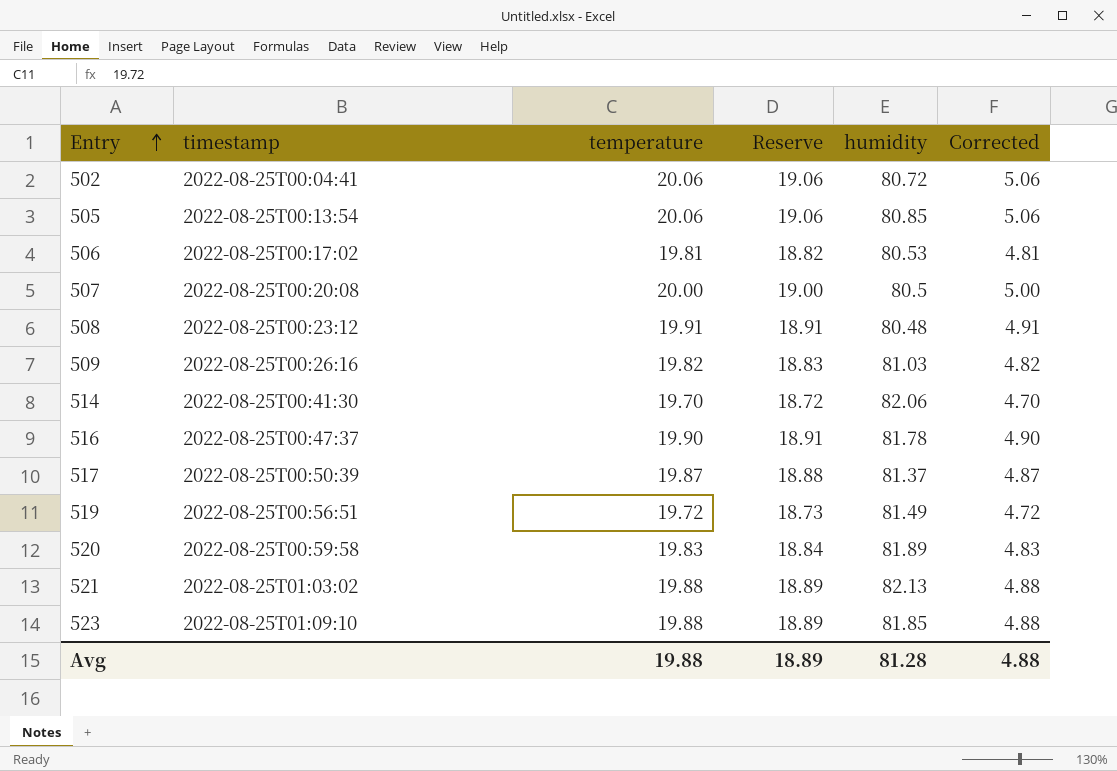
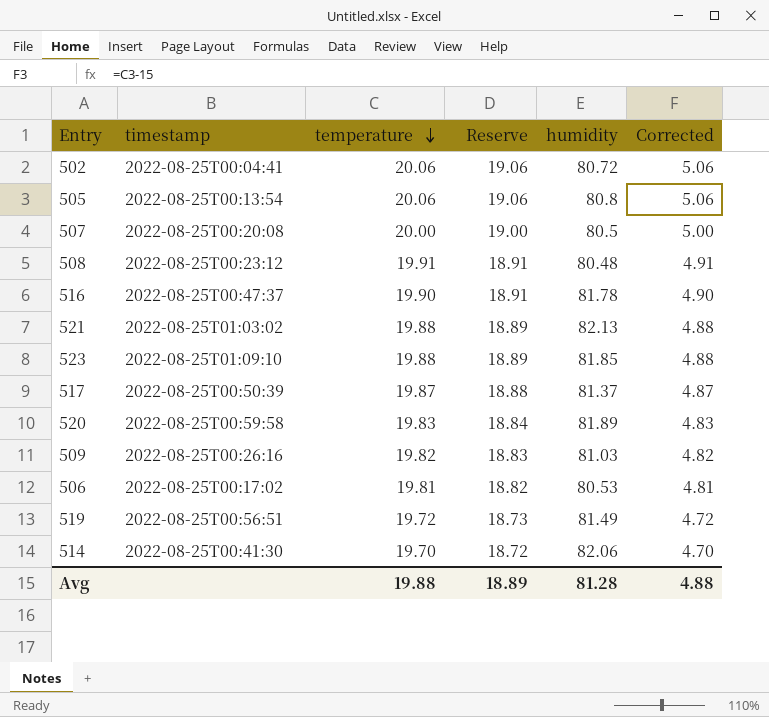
row order: Entry ascending -> temperature descending
505 | humidity: 80.85 -> 80.8

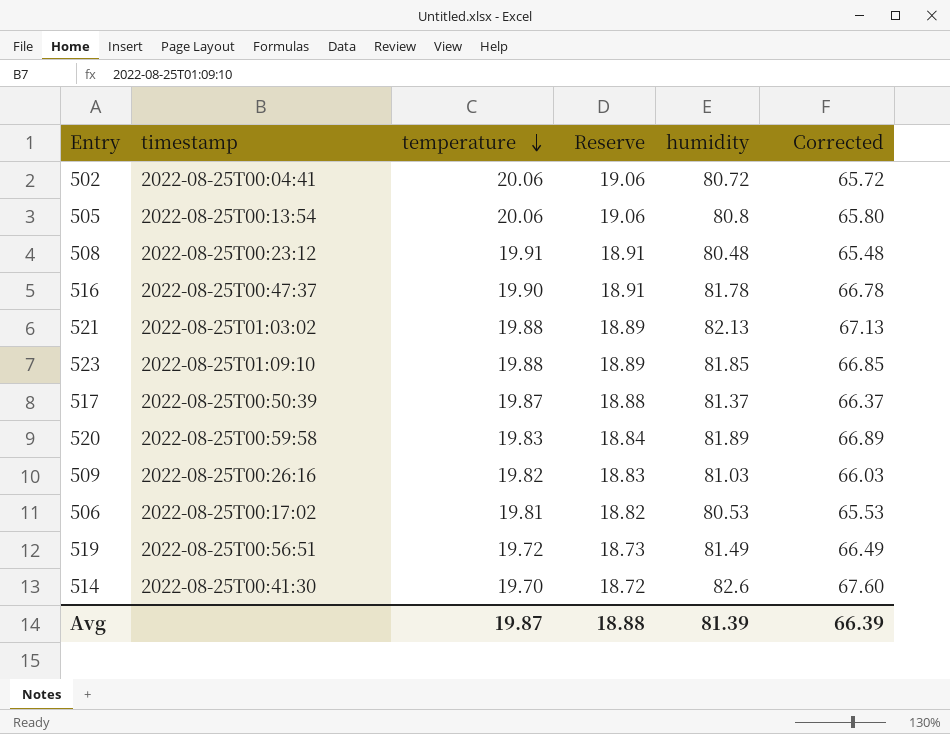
column Corrected | formula: [temperature] - 15 -> [humidity] - 15
row 507: 2022-08-25T00:20:08 | 20.00 | 19.00 | 80.5 | 5.00 -> none
514 | humidity: 82.06 -> 82.6
Avg | temperature: 19.88 -> 19.87
Avg | Reserve: 18.89 -> 18.88
Avg | humidity: 81.28 -> 81.39
Avg | Corrected: 4.88 -> 66.39

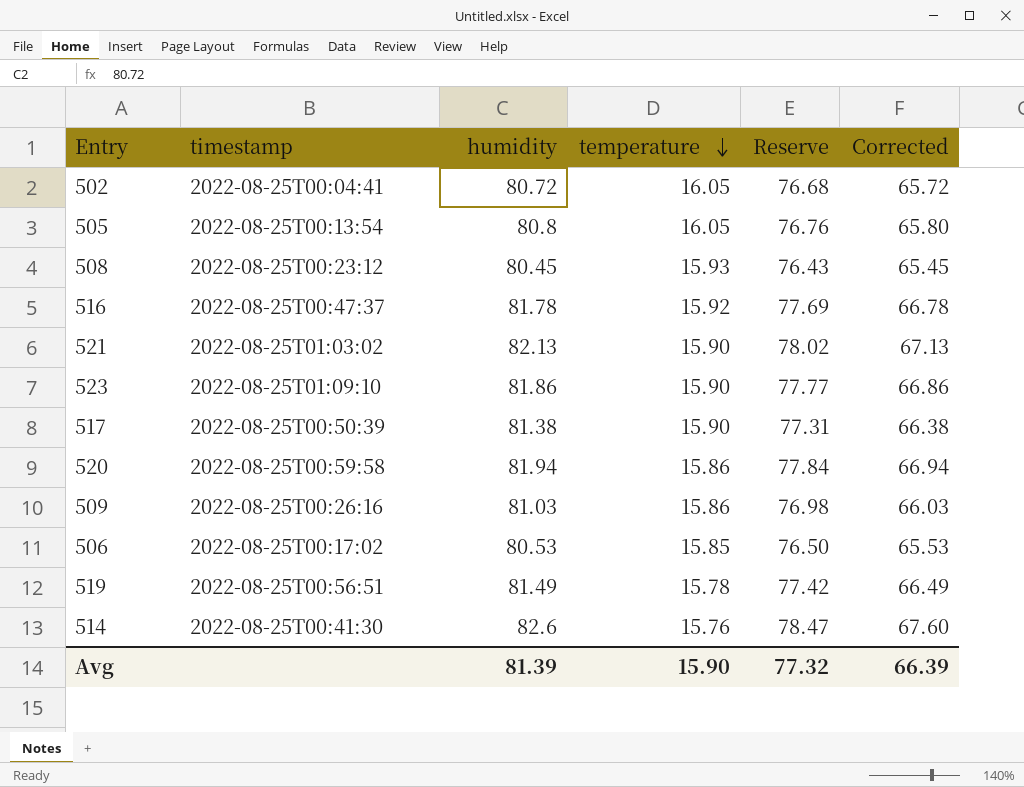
column humidity | position: 5 -> 3
column Reserve | formula: [temperature] * 0.95 -> [humidity] * 0.95
502 | temperature: 20.06 -> 16.05
505 | temperature: 20.06 -> 16.05
508 | humidity: 80.48 -> 80.45
508 | temperature: 19.91 -> 15.93
508 | Corrected: 65.48 -> 65.45
516 | temperature: 19.90 -> 15.92
521 | temperature: 19.88 -> 15.90
523 | humidity: 81.85 -> 81.86
523 | temperature: 19.88 -> 15.90
523 | Corrected: 66.85 -> 66.86
517 | humidity: 81.37 -> 81.38
517 | temperature: 19.87 -> 15.90
517 | Corrected: 66.37 -> 66.38
520 | humidity: 81.89 -> 81.94
520 | temperature: 19.83 -> 15.86
520 | Corrected: 66.89 -> 66.94
509 | temperature: 19.82 -> 15.86
506 | temperature: 19.81 -> 15.85
519 | temperature: 19.72 -> 15.78
514 | temperature: 19.70 -> 15.76
Avg | temperature: 19.87 -> 15.90
Avg | Reserve: 18.88 -> 77.32

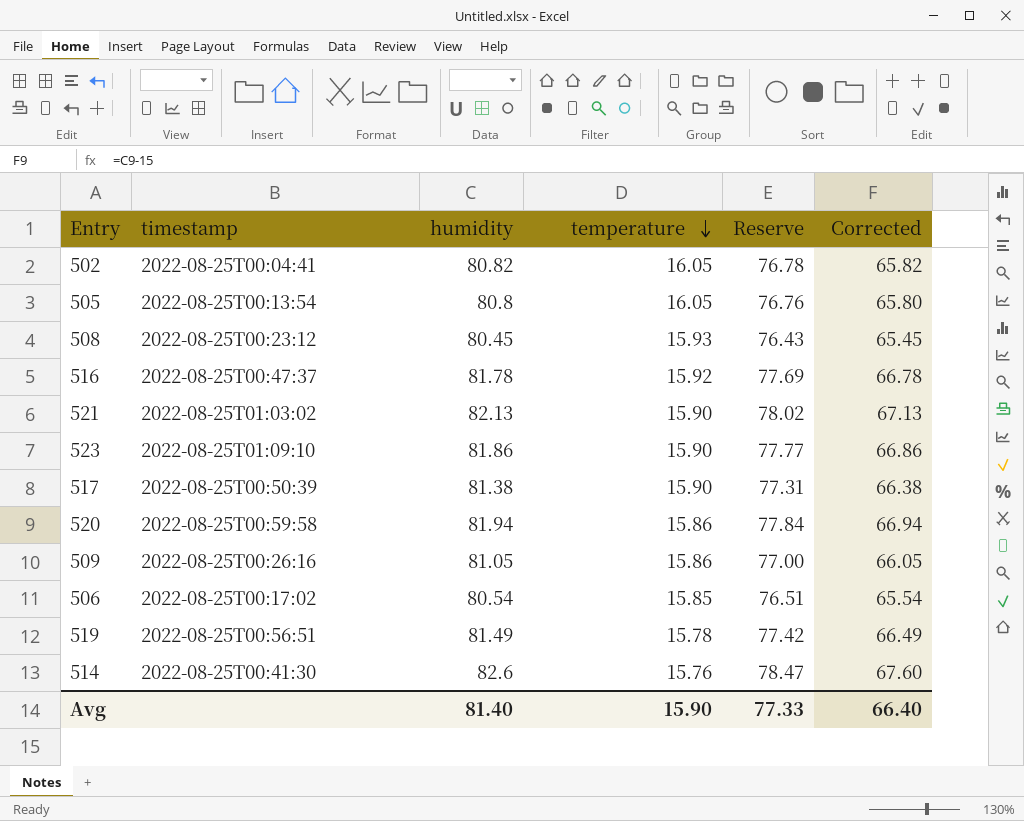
502 | humidity: 80.72 -> 80.82
502 | Reserve: 76.68 -> 76.78
502 | Corrected: 65.72 -> 65.82
509 | humidity: 81.03 -> 81.05
509 | Reserve: 76.98 -> 77.00
509 | Corrected: 66.03 -> 66.05
506 | humidity: 80.53 -> 80.54
506 | Reserve: 76.50 -> 76.51
506 | Corrected: 65.53 -> 65.54
Avg | humidity: 81.39 -> 81.40
Avg | Reserve: 77.32 -> 77.33
Avg | Corrected: 66.39 -> 66.40

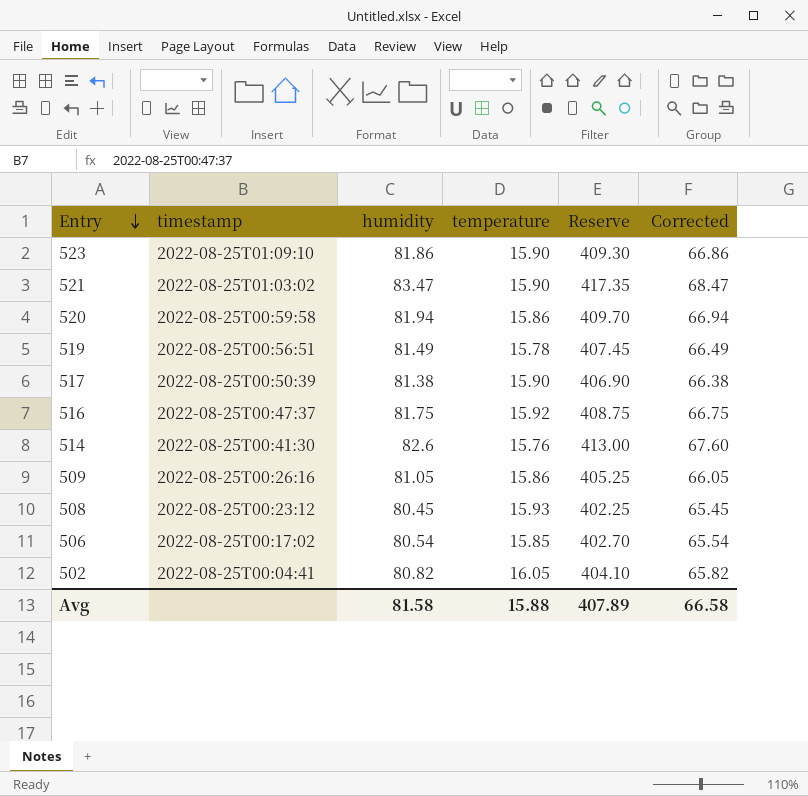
row order: temperature descending -> Entry descending
column Reserve | formula: [humidity] * 0.95 -> [humidity] * 5
row 505: 2022-08-25T00:13:54 | 80.8 | 16.05 | 76.76 | 65.80 -> none
521 | humidity: 82.13 -> 83.47
521 | Corrected: 67.13 -> 68.47
516 | humidity: 81.78 -> 81.75
516 | Corrected: 66.78 -> 66.75
Avg | humidity: 81.40 -> 81.58
Avg | temperature: 15.90 -> 15.88
Avg | Reserve: 77.33 -> 407.89
Avg | Corrected: 66.40 -> 66.58

